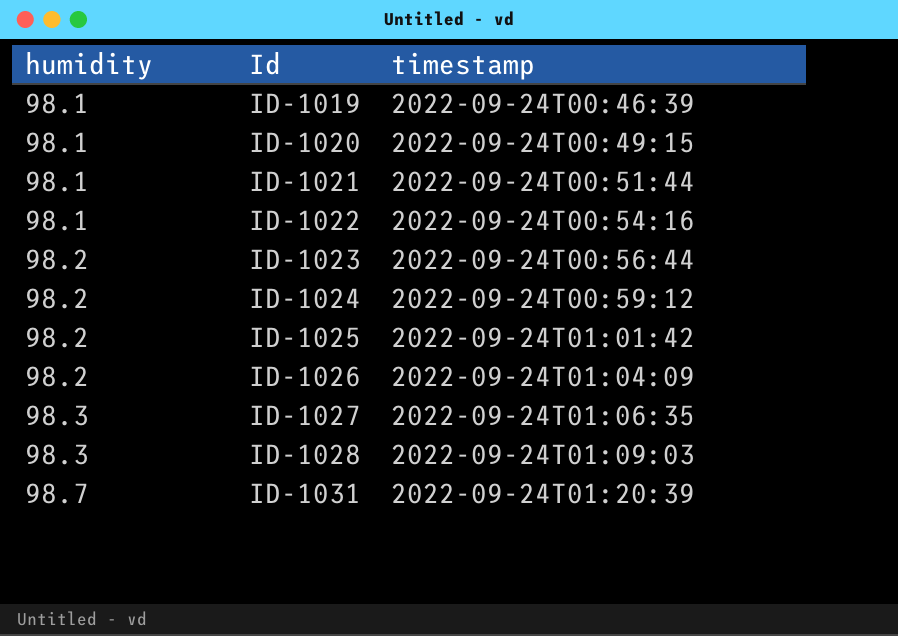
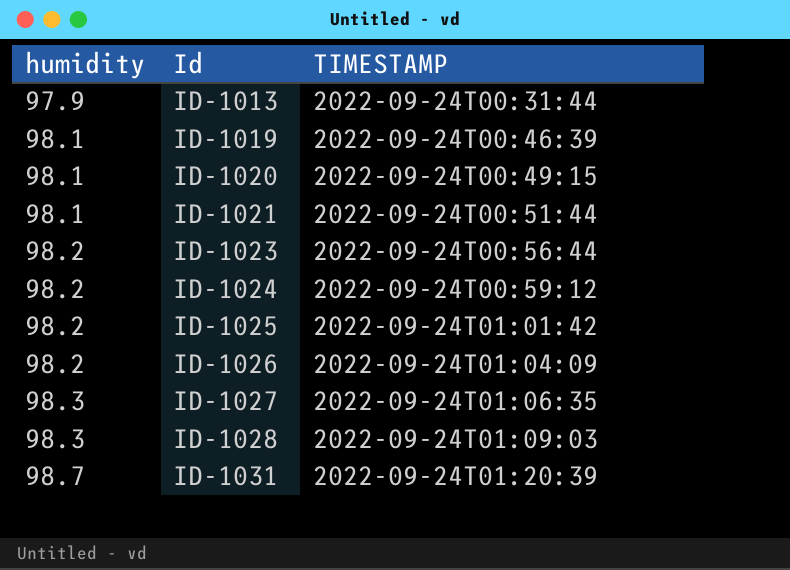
column name: timestamp -> TIMESTAMP
row ID-1022: 98.1 | 2022-09-24T00:54:16 -> none
row ID-1013: none -> 97.9 | 2022-09-24T00:31:44

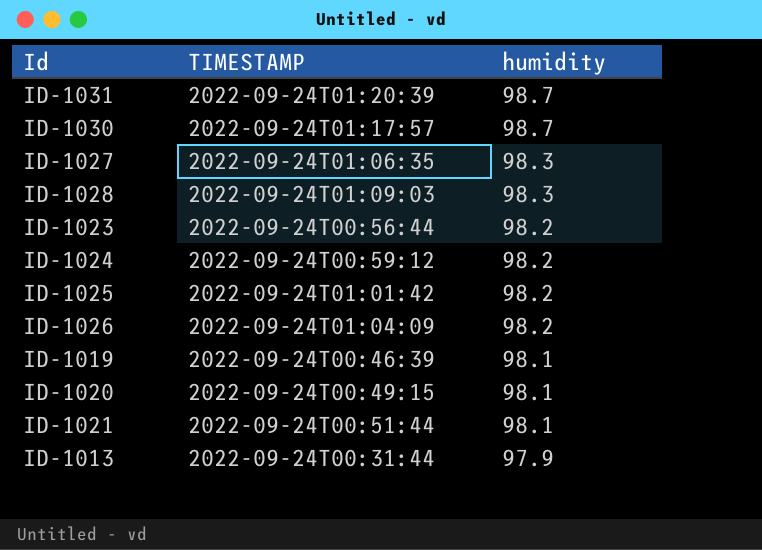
row order: humidity ascending -> humidity descending
column humidity | position: 1 -> 3
row ID-1030: none -> 2022-09-24T01:17:57 | 98.7

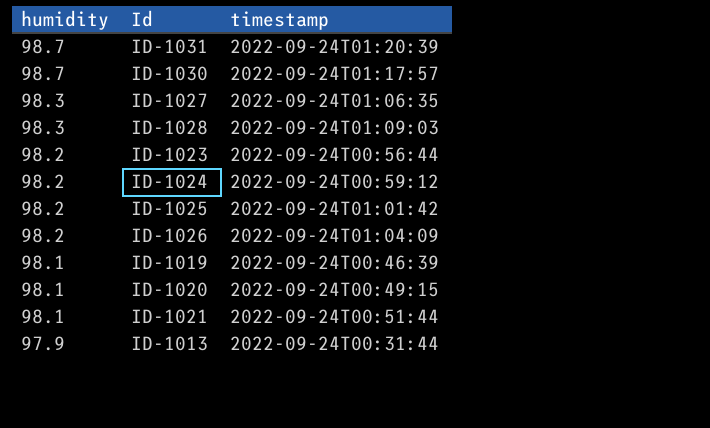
column humidity | position: 3 -> 1
column name: TIMESTAMP -> timestamp

